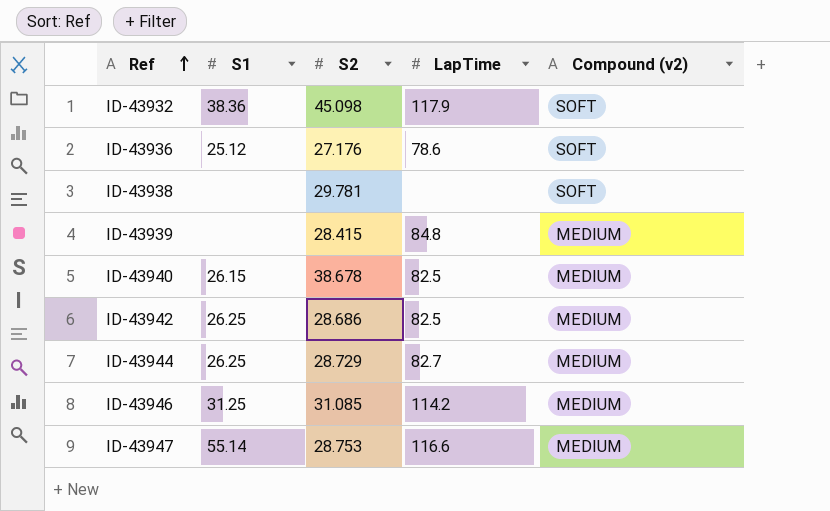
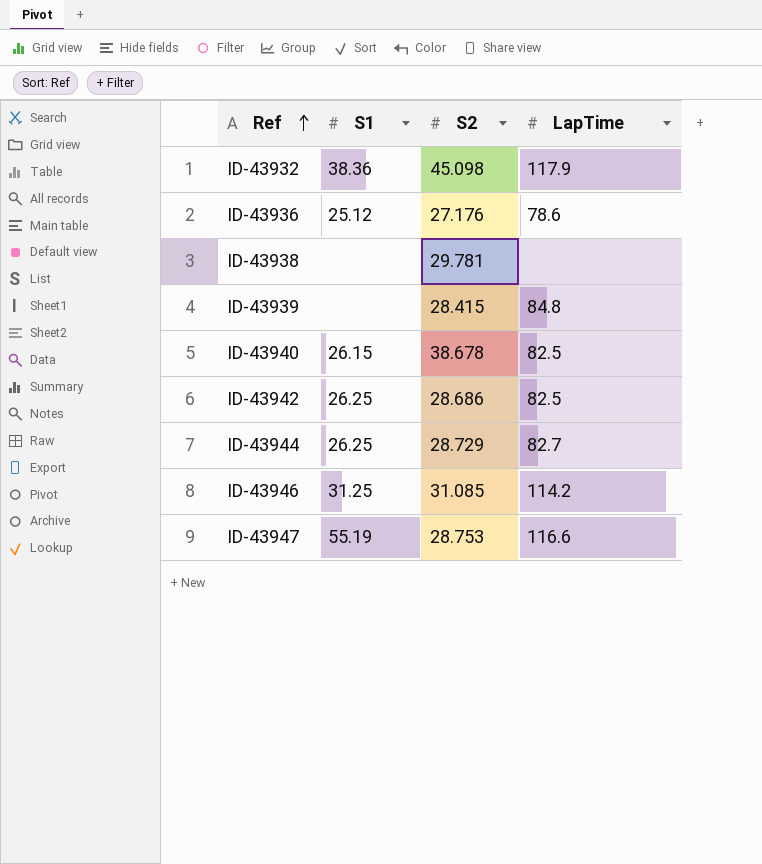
column Compound (v2) | position: 5 -> none
ID-43947 | S1: 55.14 -> 55.19

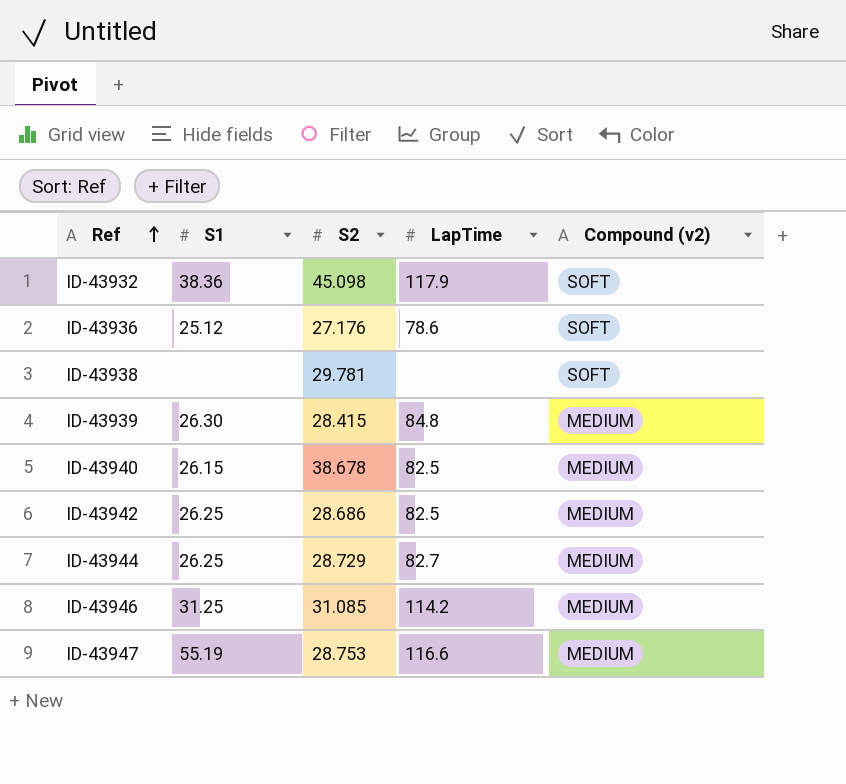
column Compound (v2) | position: none -> 5
ID-43939 | S1: none -> 26.30

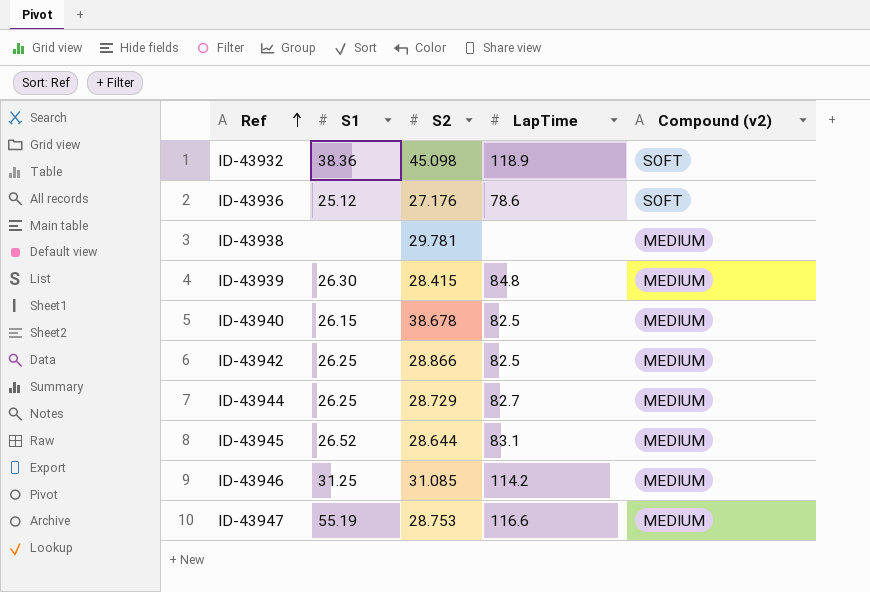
ID-43932 | LapTime: 117.9 -> 118.9
ID-43938 | Compound (v2): SOFT -> MEDIUM
ID-43942 | S2: 28.686 -> 28.866
row ID-43945: none -> 26.52 | 28.644 | 83.1 | MEDIUM

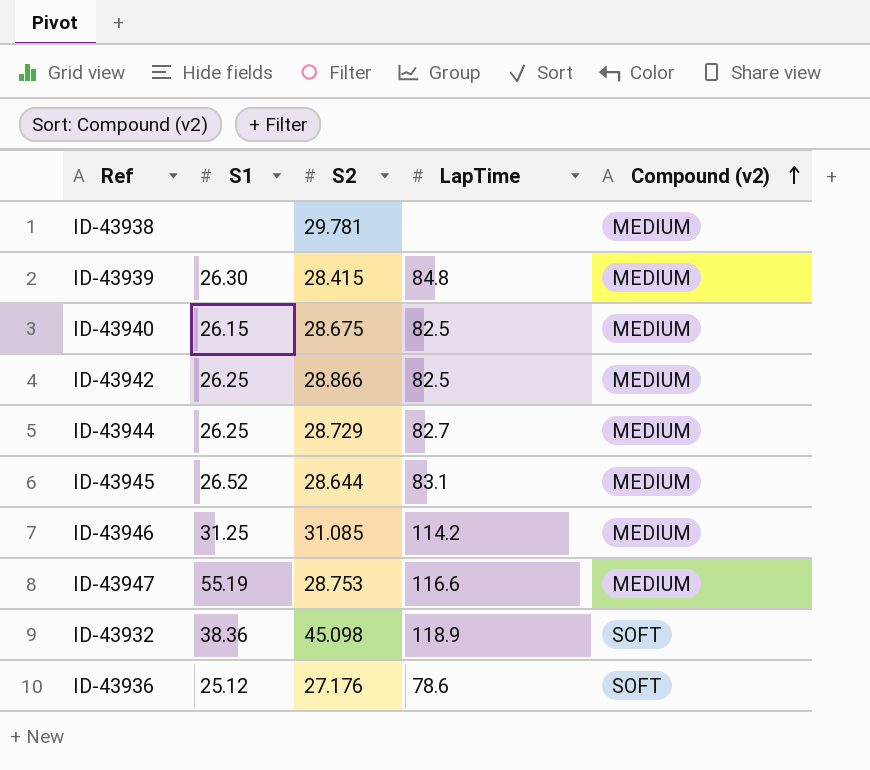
row order: Ref ascending -> Compound (v2) ascending
ID-43940 | S2: 38.678 -> 28.675

